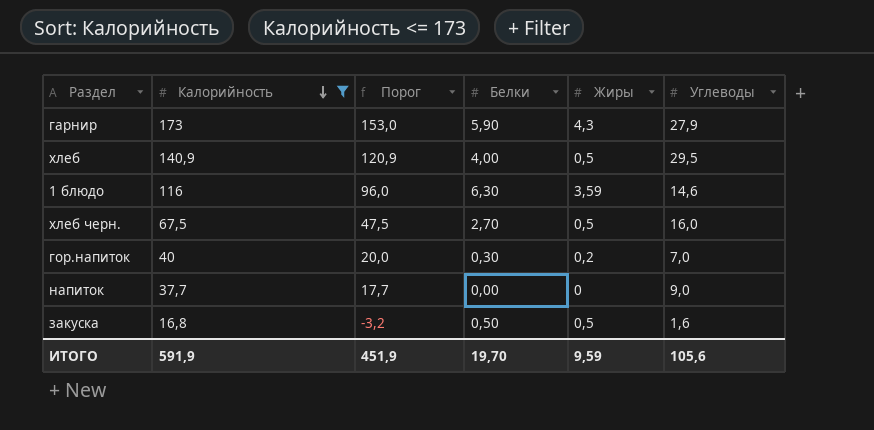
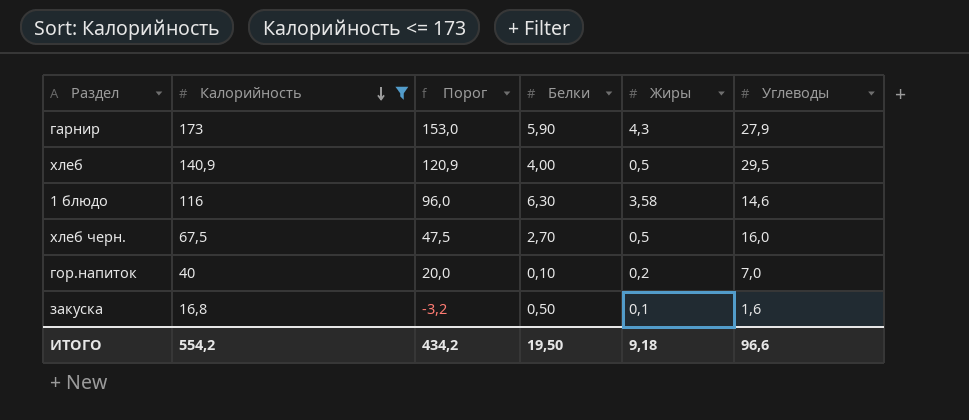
row напиток: 37,7 | 17,7 | 0,00 | 0 | 9,0 -> none
1 блюдо | Жиры: 3,59 -> 3,58
гор.напиток | Белки: 0,30 -> 0,10
закуска | Жиры: 0,5 -> 0,1
ИТОГО | Калорийность: 591,9 -> 554,2
ИТОГО | Порог: 451,9 -> 434,2
ИТОГО | Белки: 19,70 -> 19,50
ИТОГО | Жиры: 9,59 -> 9,18
ИТОГО | Углеводы: 105,6 -> 96,6

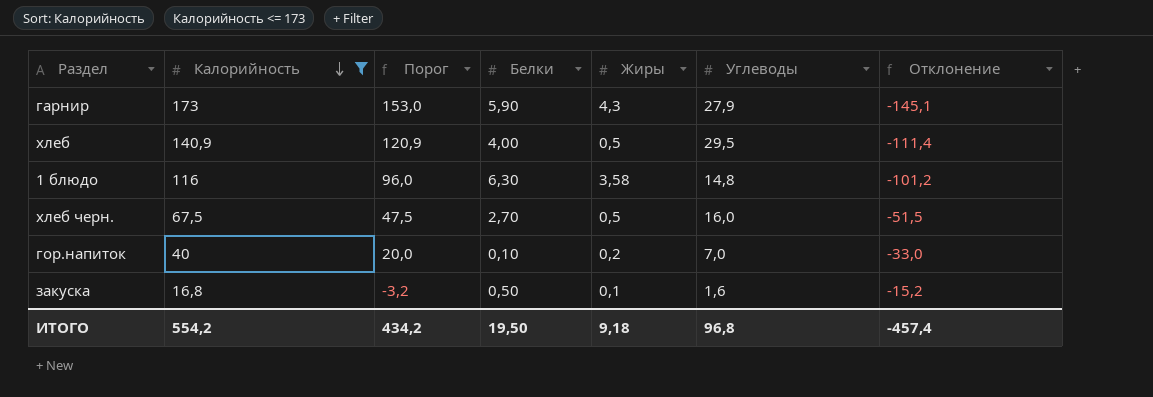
column Отклонение | formula: none -> [Углеводы] - [Калорийность]
1 блюдо | Углеводы: 14,6 -> 14,8
ИТОГО | Углеводы: 96,6 -> 96,8

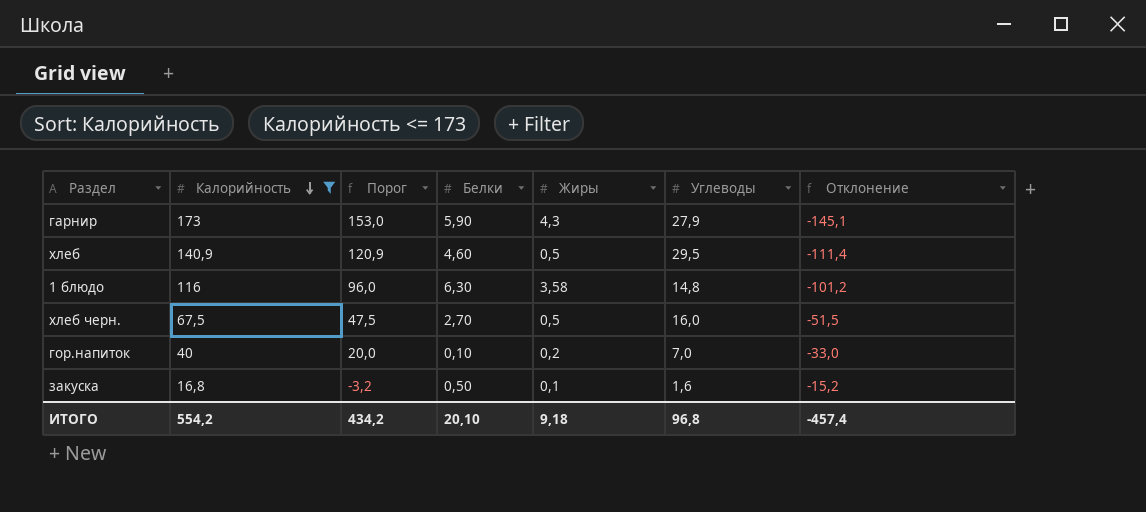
хлеб | Белки: 4,00 -> 4,60
ИТОГО | Белки: 19,50 -> 20,10

